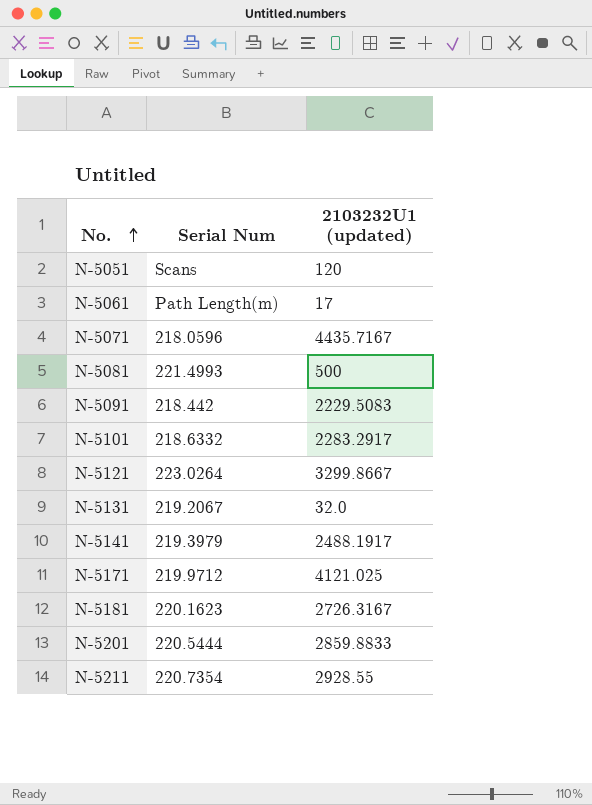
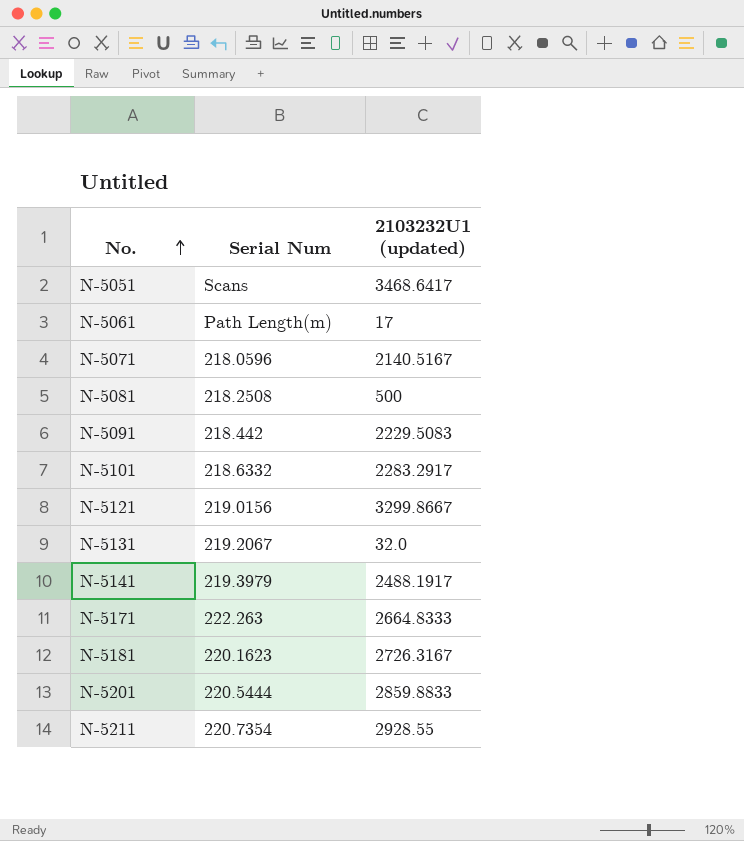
N-5051 | 2103232U1 (updated): 120 -> 3468.6417
N-5071 | 2103232U1 (updated): 4435.7167 -> 2140.5167
N-5081 | Serial Num: 221.4993 -> 218.2508
N-5121 | Serial Num: 223.0264 -> 219.0156
N-5171 | Serial Num: 219.9712 -> 222.263
N-5171 | 2103232U1 (updated): 4121.025 -> 2664.8333

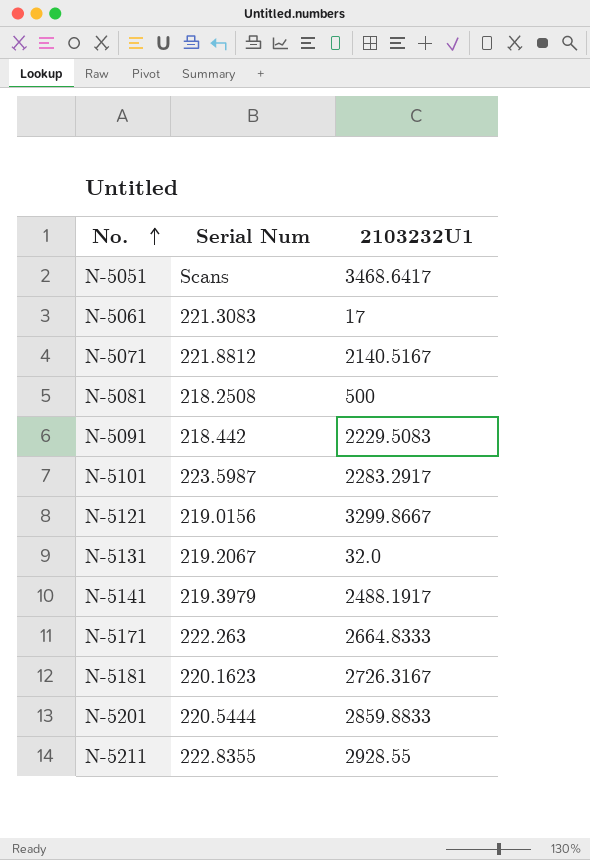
column name: 2103232U1 (updated) -> 2103232U1
N-5061 | Serial Num: Path Length(m) -> 221.3083
N-5071 | Serial Num: 218.0596 -> 221.8812
N-5101 | Serial Num: 218.6332 -> 223.5987
N-5211 | Serial Num: 220.7354 -> 222.8355

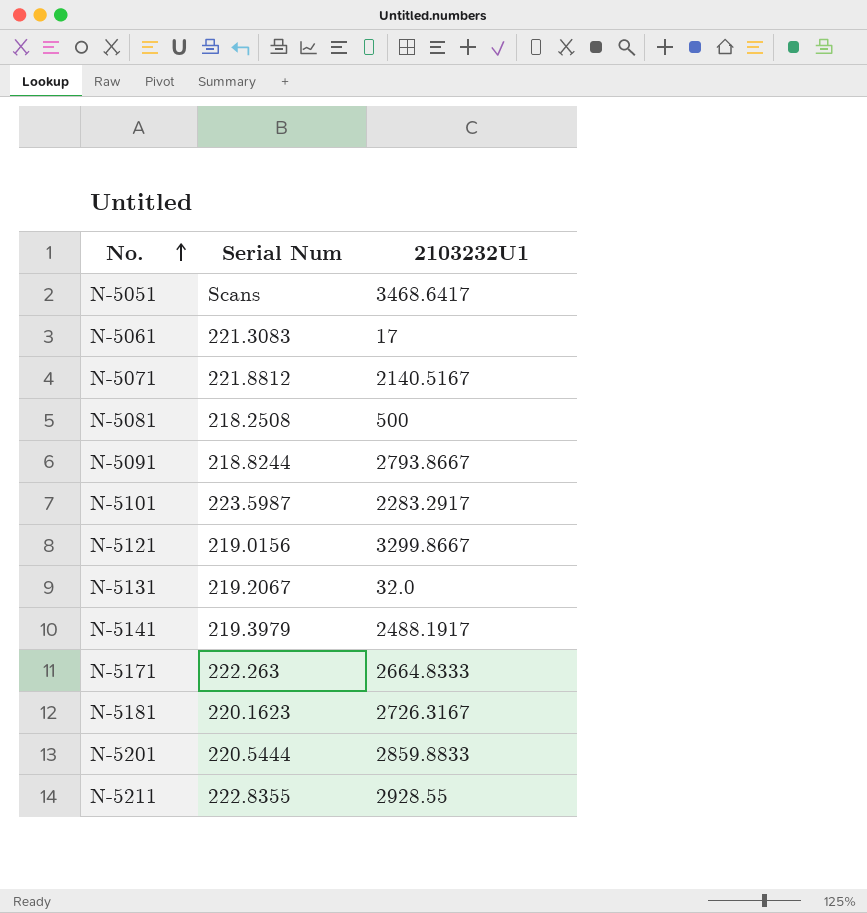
N-5091 | Serial Num: 218.442 -> 218.8244
N-5091 | 2103232U1: 2229.5083 -> 2793.8667

